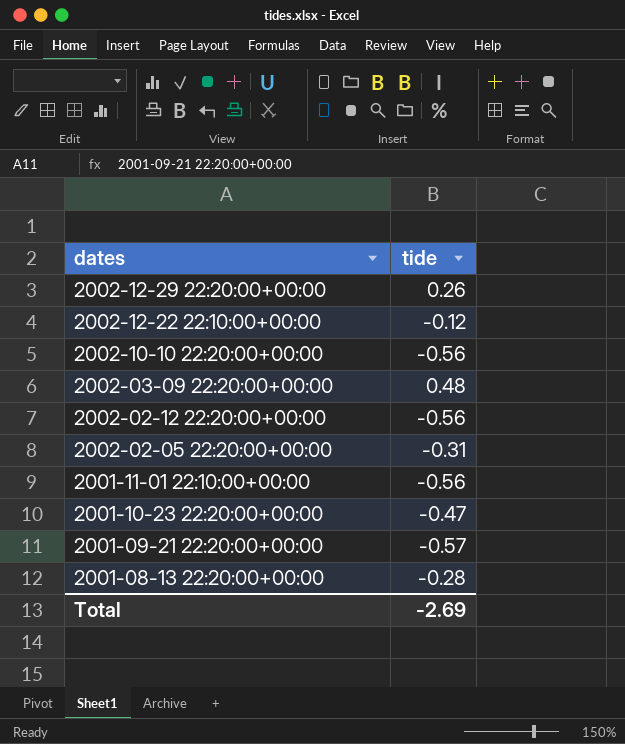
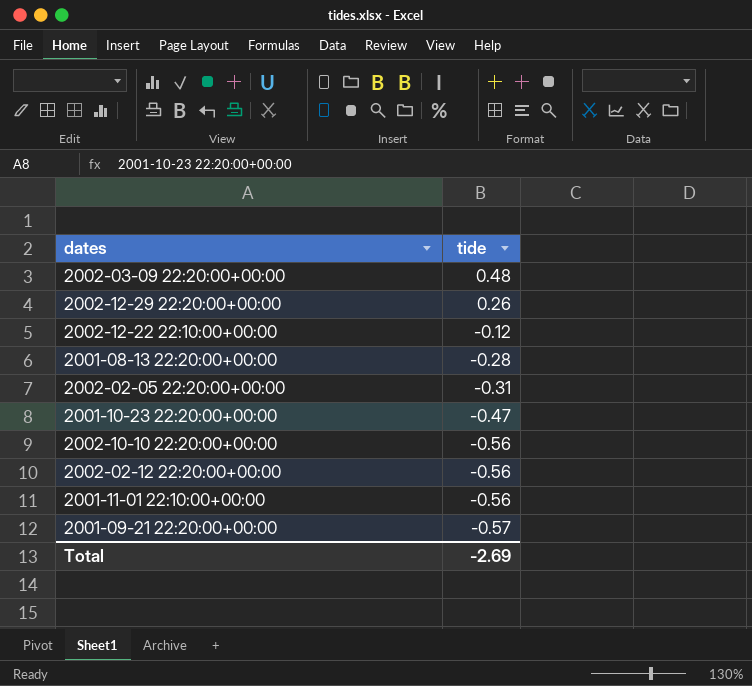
row order: dates descending -> tide descending

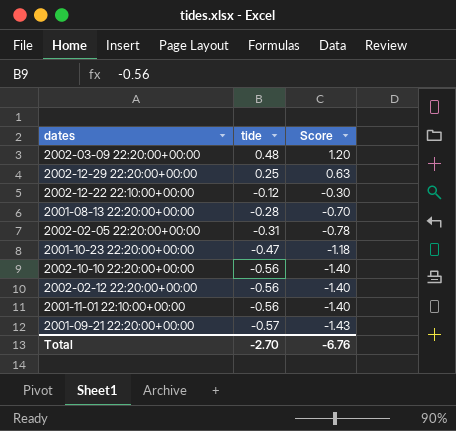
column Score | formula: none -> [tide] * 2.5
2002-12-29 22:20:00+00:00 | tide: 0.26 -> 0.25
Total | tide: -2.69 -> -2.70

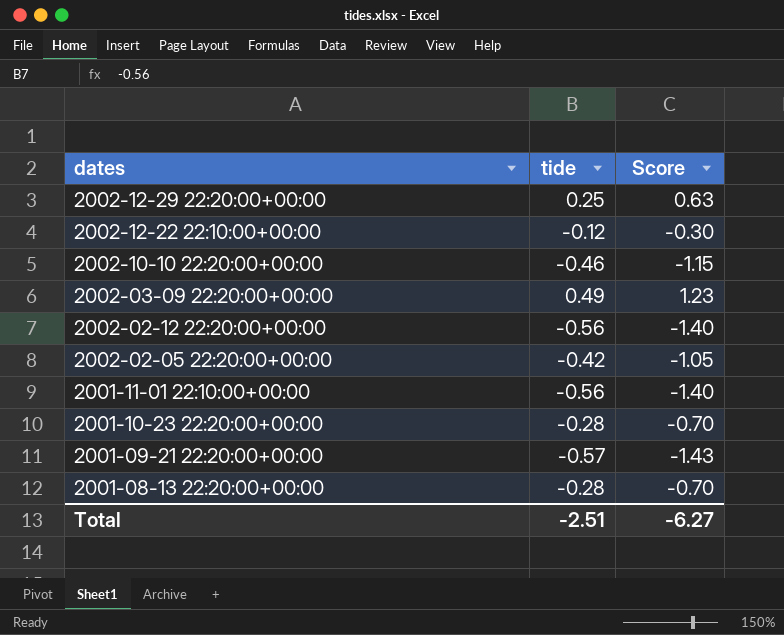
row order: tide descending -> dates descending
2002-10-10 22:20:00+00:00 | tide: -0.56 -> -0.46
2002-10-10 22:20:00+00:00 | Score: -1.40 -> -1.15
2002-03-09 22:20:00+00:00 | tide: 0.48 -> 0.49
2002-03-09 22:20:00+00:00 | Score: 1.20 -> 1.23
2002-02-05 22:20:00+00:00 | tide: -0.31 -> -0.42
2002-02-05 22:20:00+00:00 | Score: -0.78 -> -1.05
2001-10-23 22:20:00+00:00 | tide: -0.47 -> -0.28
2001-10-23 22:20:00+00:00 | Score: -1.18 -> -0.70
Total | tide: -2.70 -> -2.51
Total | Score: -6.76 -> -6.27

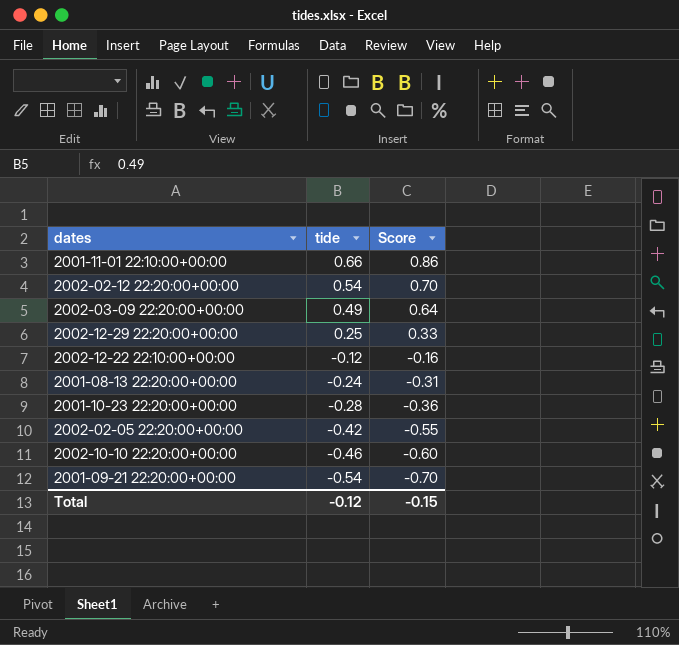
row order: dates descending -> tide descending
column Score | formula: [tide] * 2.5 -> [tide] * 1.3
2001-11-01 22:10:00+00:00 | tide: -0.56 -> 0.66
2002-02-12 22:20:00+00:00 | tide: -0.56 -> 0.54
2001-08-13 22:20:00+00:00 | tide: -0.28 -> -0.24
2001-09-21 22:20:00+00:00 | tide: -0.57 -> -0.54
Total | tide: -2.51 -> -0.12
Total | Score: -6.27 -> -0.15

